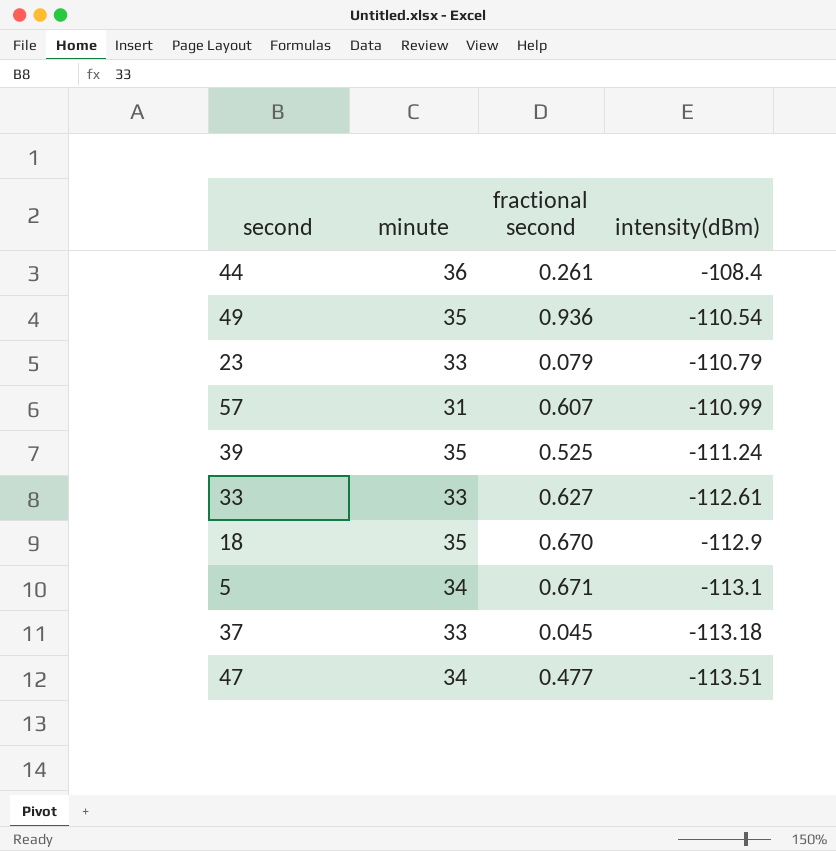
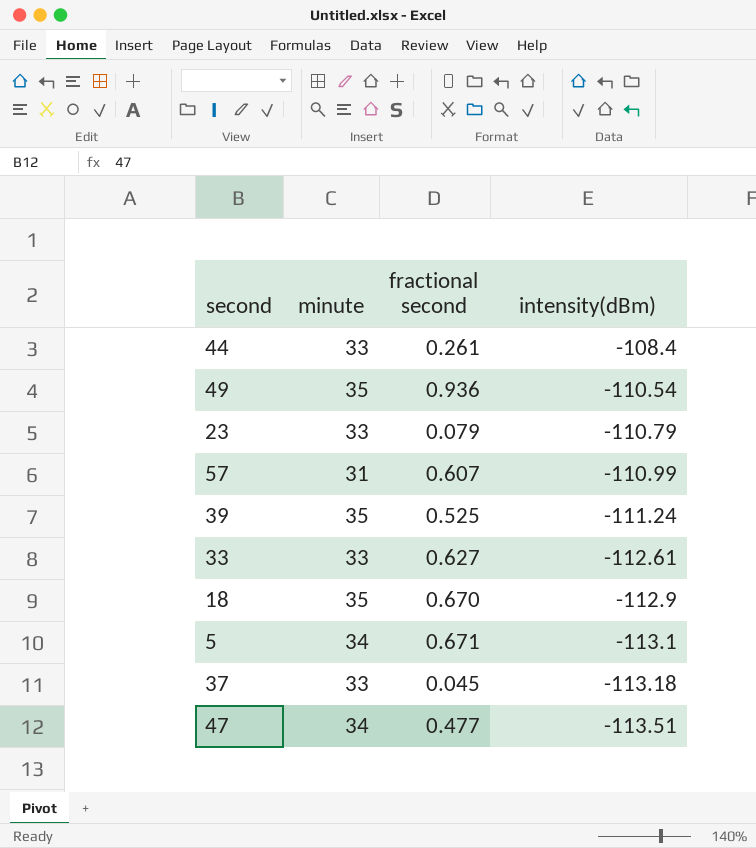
44 | minute: 36 -> 33

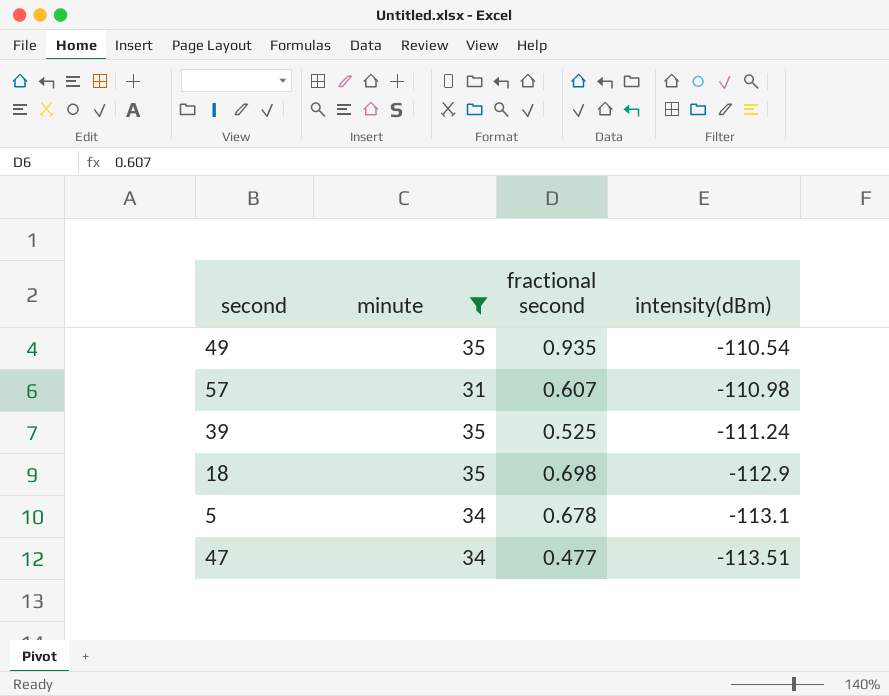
filter: none -> minute != 33
49 | fractional second: 0.936 -> 0.935
57 | intensity(dBm): -110.99 -> -110.98
18 | fractional second: 0.670 -> 0.698
5 | fractional second: 0.671 -> 0.678

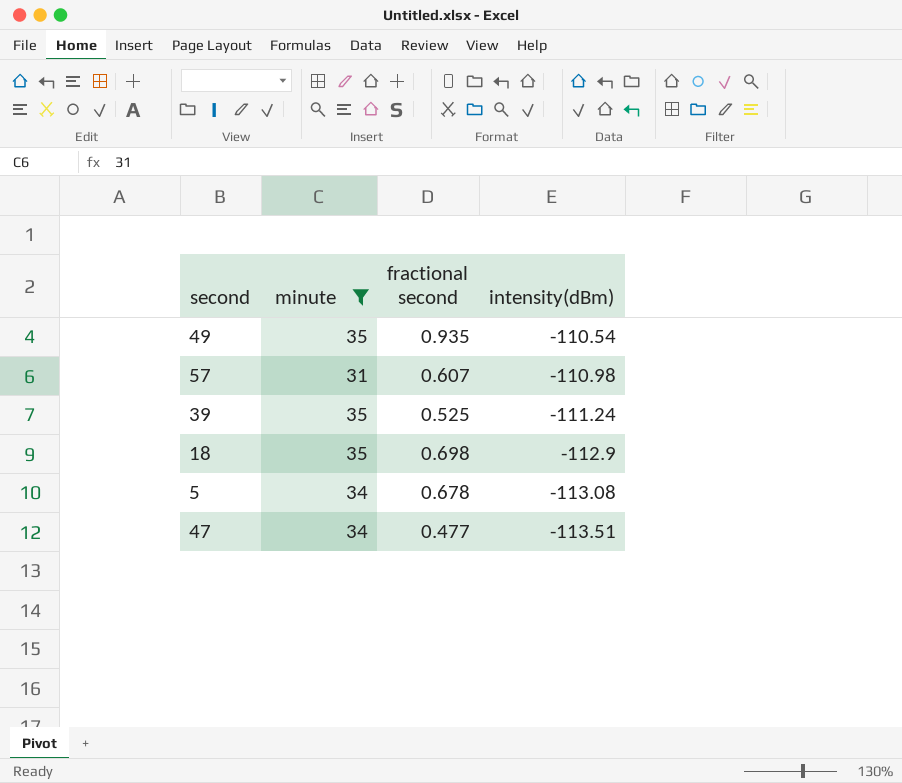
5 | intensity(dBm): -113.1 -> -113.08

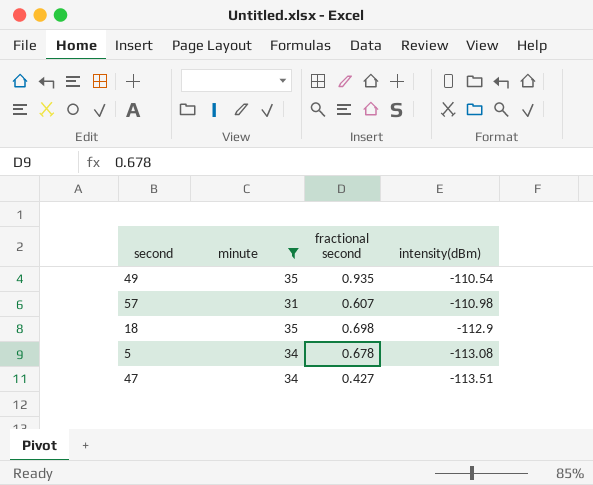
row 39: 35 | 0.525 | -111.24 -> none
47 | fractional second: 0.477 -> 0.427

